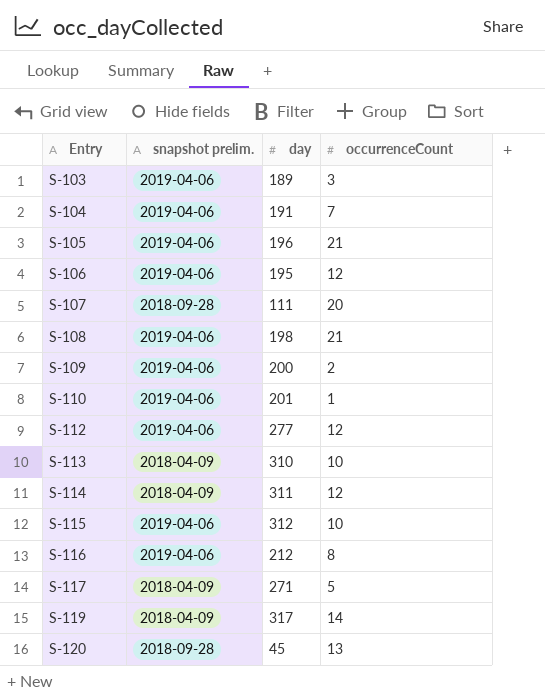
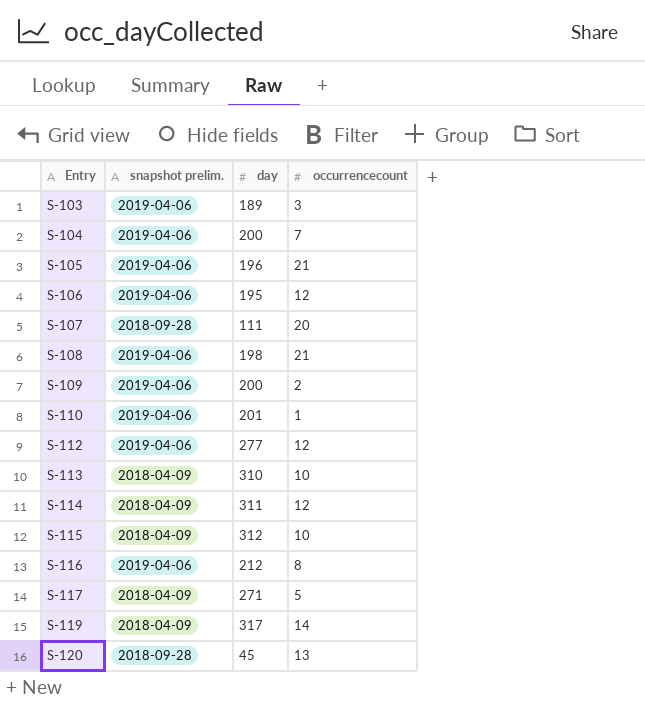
column name: occurrenceCount -> occurrencecount
S-104 | day: 191 -> 200
S-115 | snapshot prelim.: 2019-04-06 -> 2018-04-09

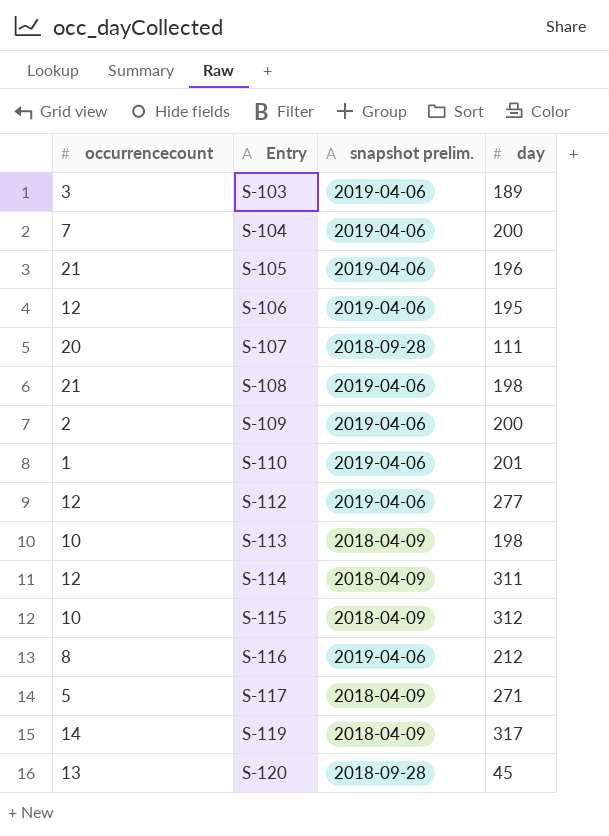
column occurrencecount | position: 4 -> 1
S-113 | day: 310 -> 198

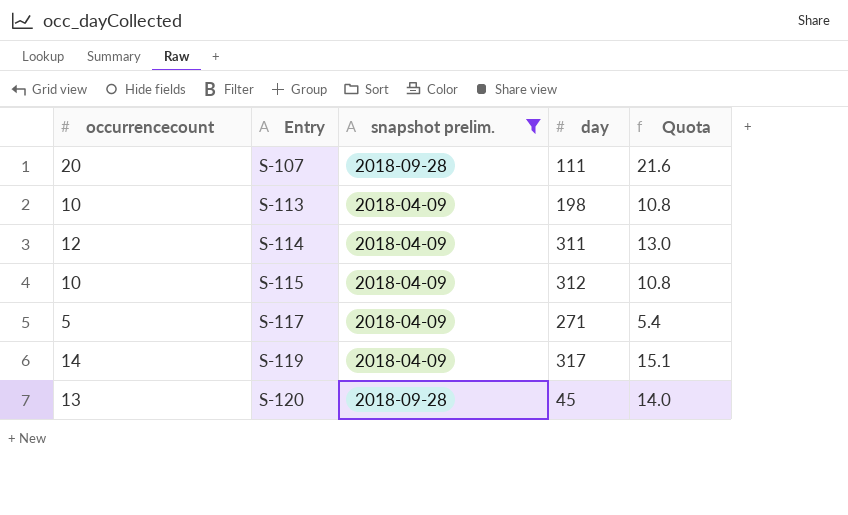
filter: none -> snapshot prelim. != 2019-04-06
column Quota | formula: none -> [occurrencecount] * 1.08

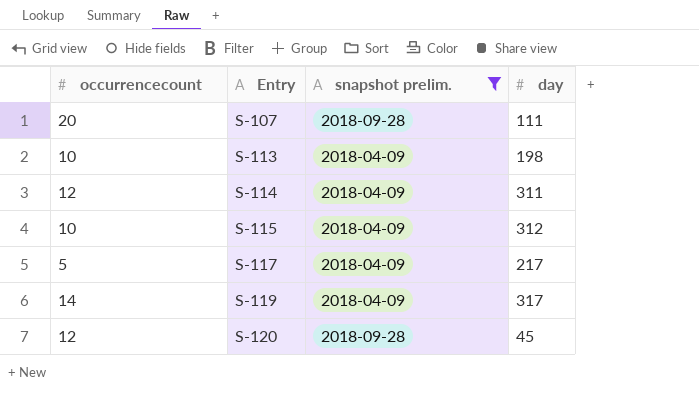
column Quota | formula: [occurrencecount] * 1.08 -> none
S-117 | day: 271 -> 217
S-120 | occurrencecount: 13 -> 12

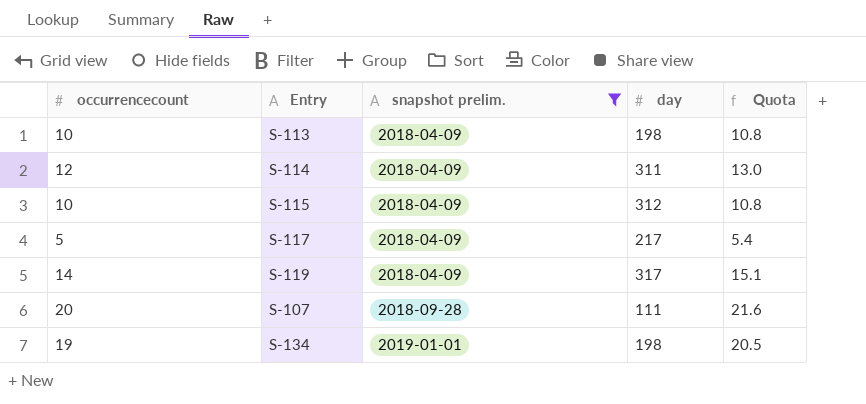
row order: Entry ascending -> snapshot prelim. ascending
column Quota | formula: none -> [occurrencecount] * 1.08
row S-120: 12 | 2018-09-28 | 45 -> none
row S-134: none -> 19 | 2019-01-01 | 198 | 20.5

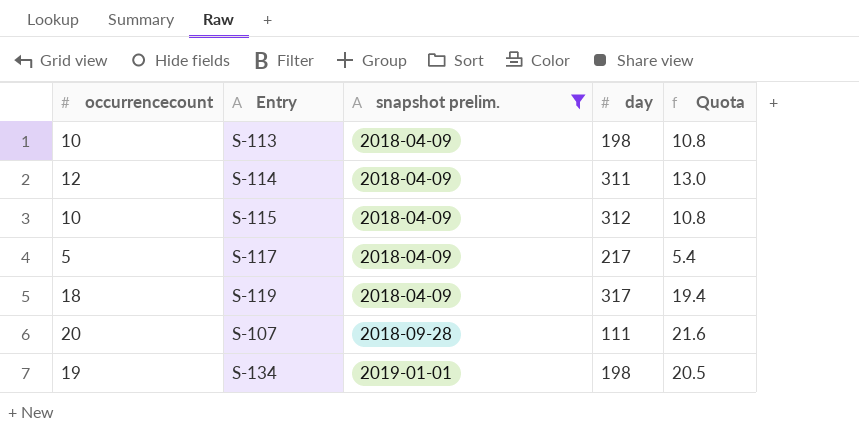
S-119 | occurrencecount: 14 -> 18
S-119 | Quota: 15.1 -> 19.4

